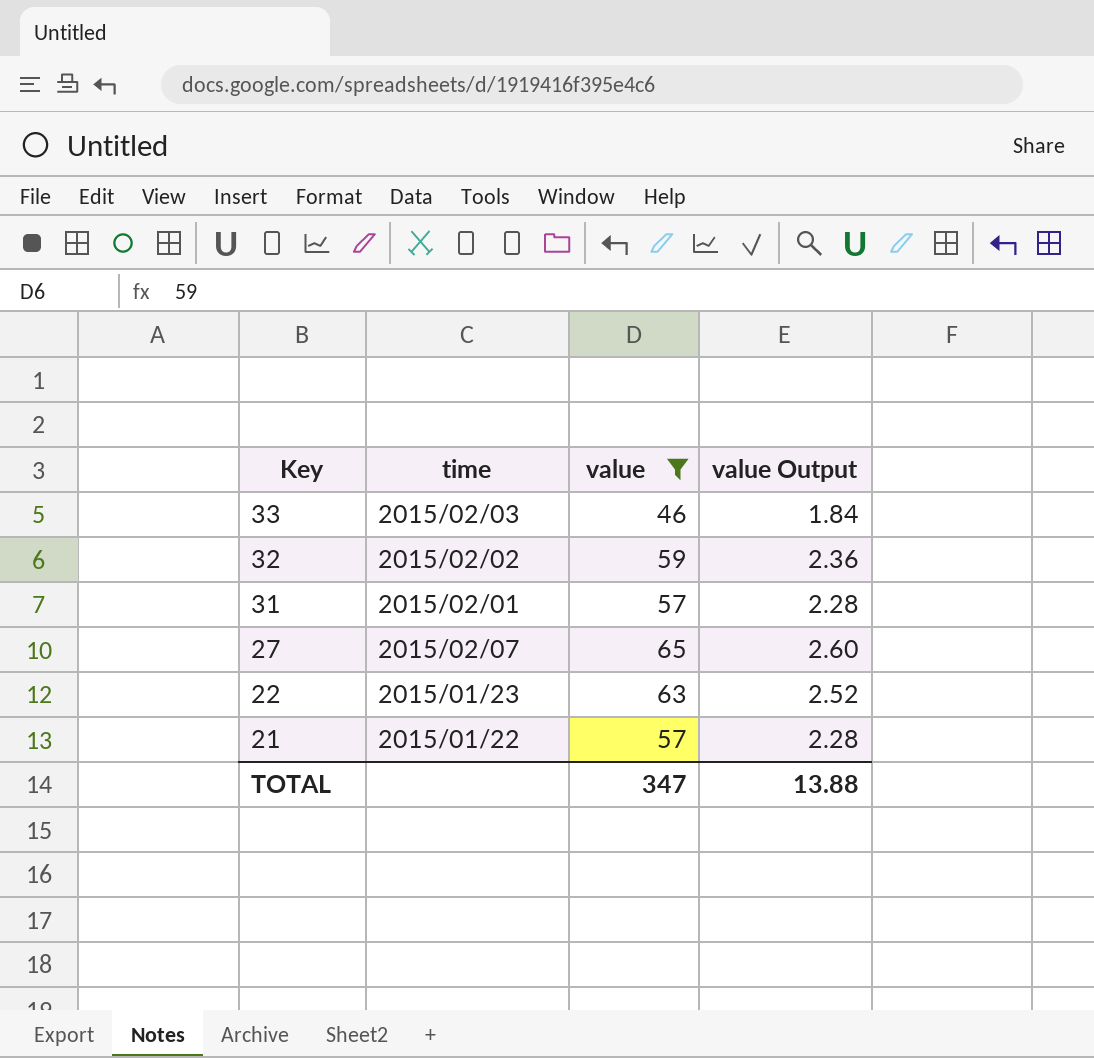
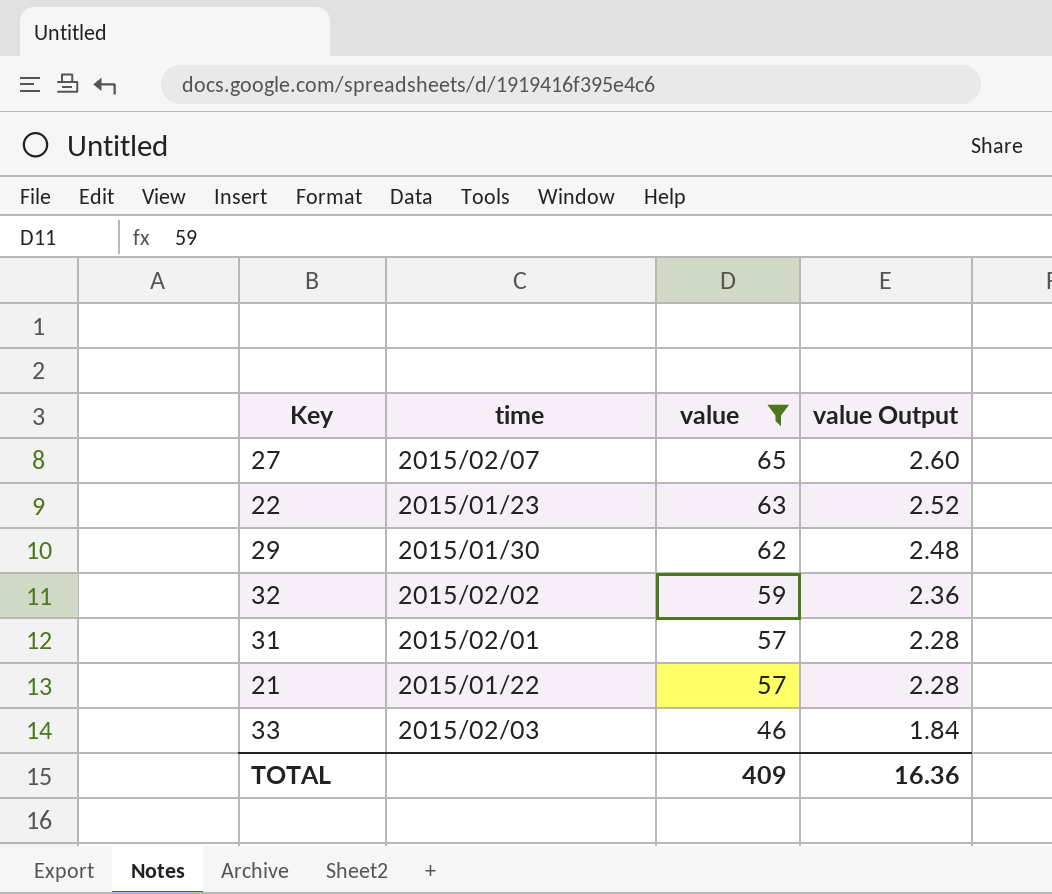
row order: Key descending -> value descending
row 29: none -> 2015/01/30 | 62 | 2.48
TOTAL | value: 347 -> 409
TOTAL | value Output: 13.88 -> 16.36

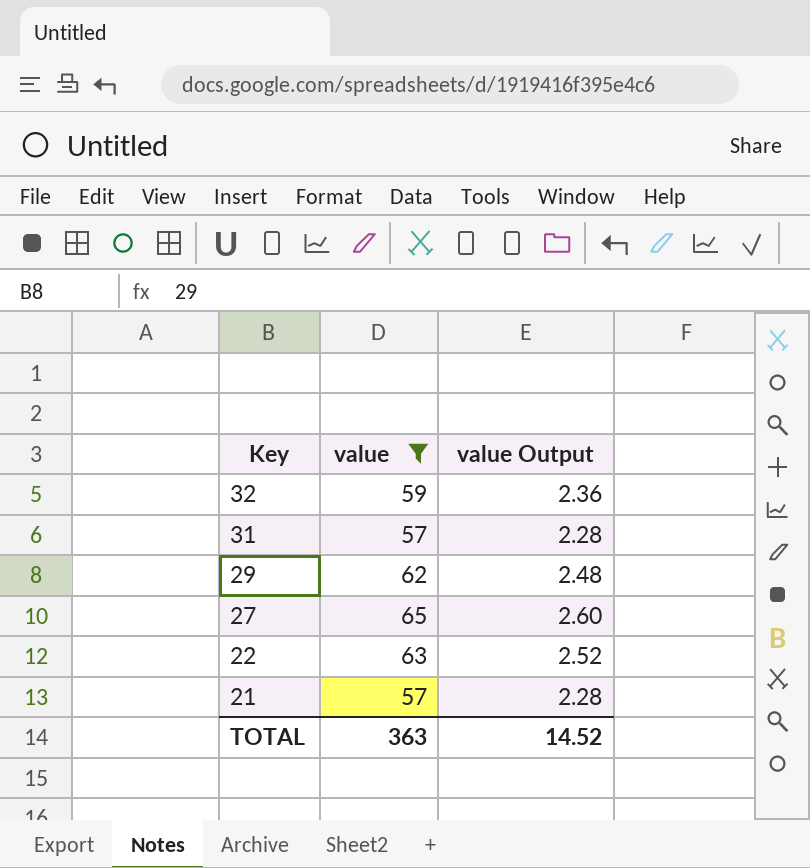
row order: value descending -> Key descending
column time | position: 2 -> none
row 33: 2015/02/03 | 46 | 1.84 -> none
TOTAL | value: 409 -> 363
TOTAL | value Output: 16.36 -> 14.52

